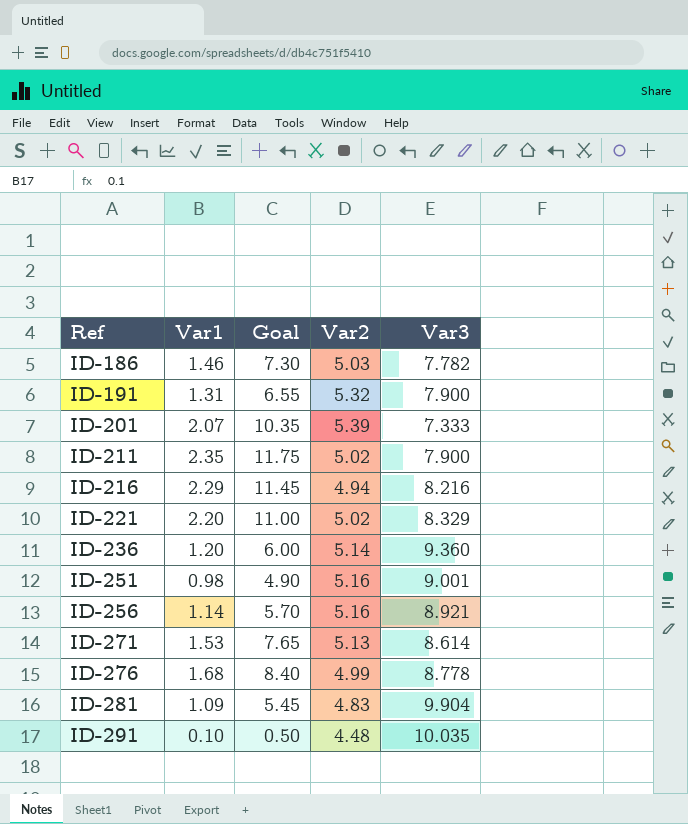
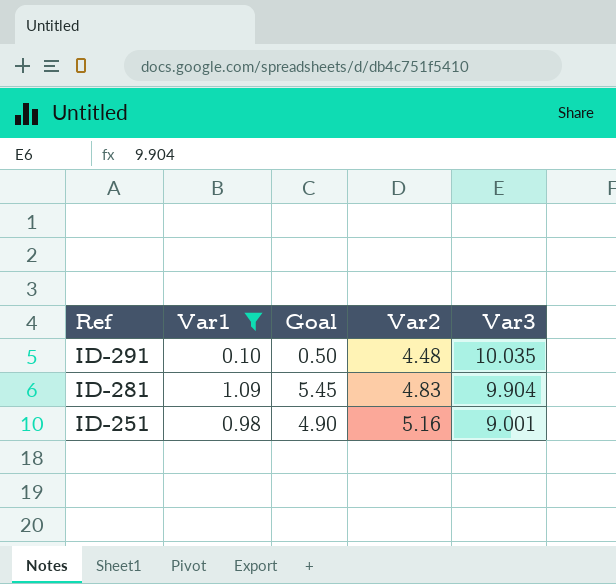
filter: none -> Var1 <= 1.09
row order: Ref ascending -> Ref descending

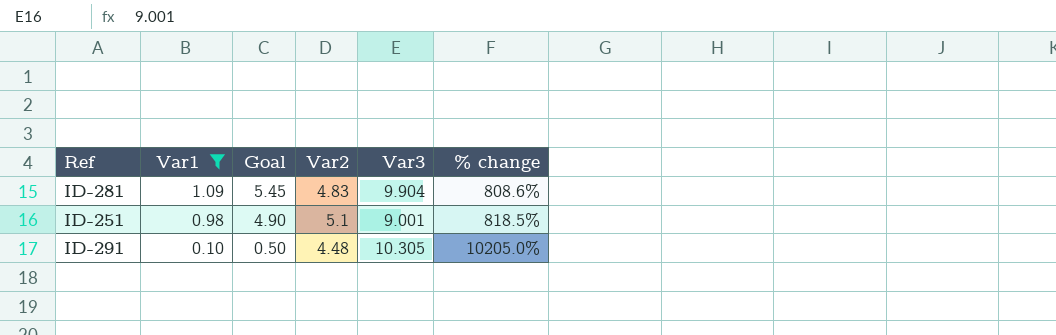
row order: Ref descending -> Var1 descending
column % change | formula: none -> ([Var3] - [Var1]) / [Var1]
ID-251 | Var2: 5.16 -> 5.1
ID-291 | Var3: 10.035 -> 10.305

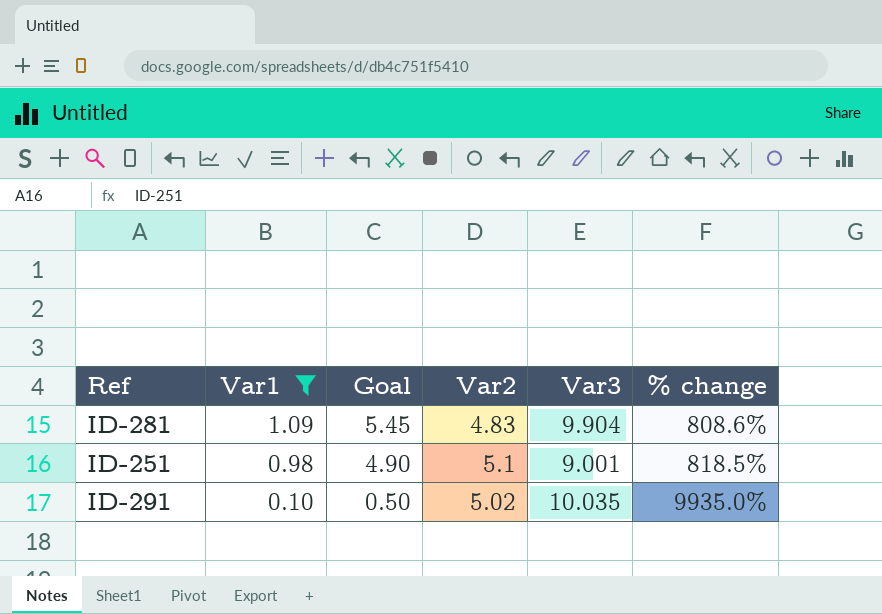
ID-291 | Var2: 4.48 -> 5.02
ID-291 | Var3: 10.305 -> 10.035
ID-291 | % change: 10205.0% -> 9935.0%

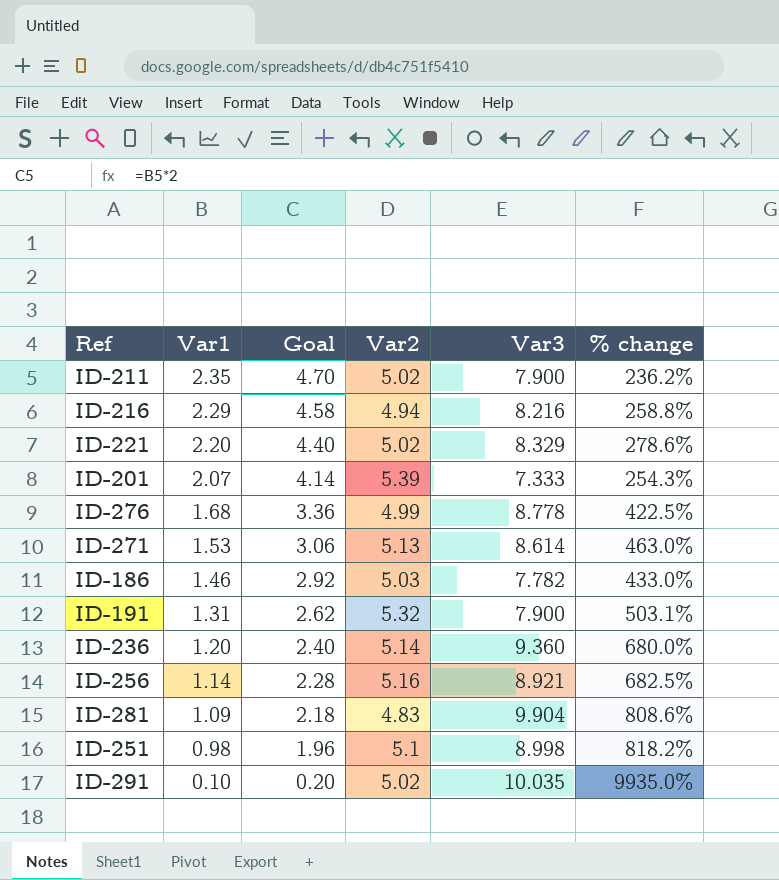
filter: Var1 <= 1.09 -> none
column Goal | formula: [Var1] * 5 -> [Var1] * 2
ID-251 | Var3: 9.001 -> 8.998
ID-251 | % change: 818.5% -> 818.2%

